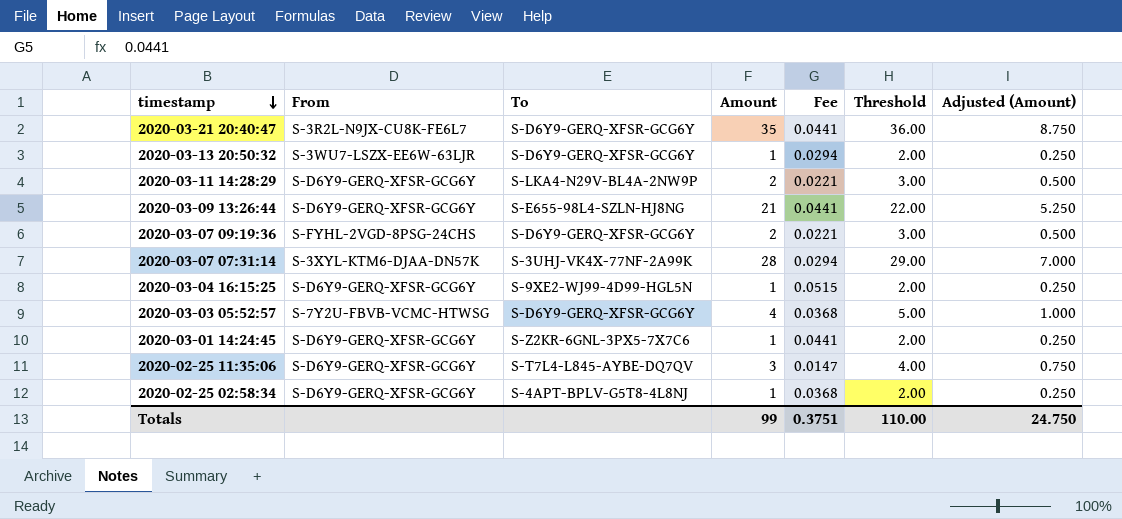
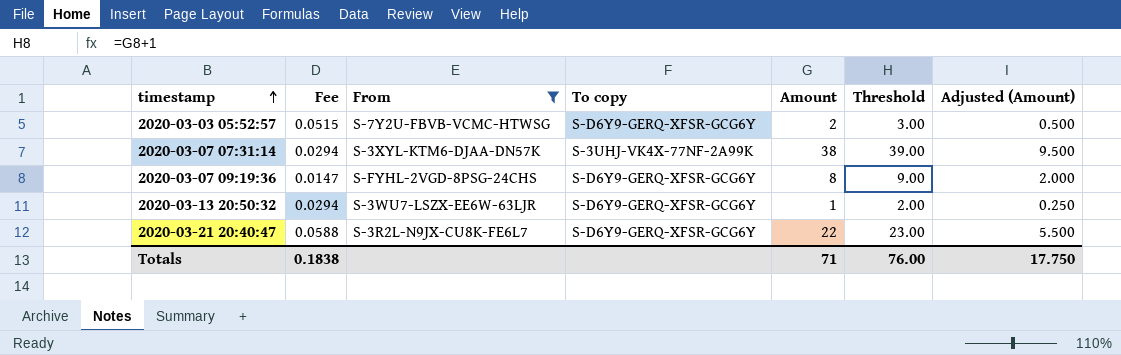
filter: none -> From != S-D6Y9-GERQ-XFSR-GCG6Y
row order: timestamp descending -> timestamp ascending
column Fee | position: 5 -> 2
column name: To -> To copy
2020-03-03 05:52:57 | Fee: 0.0368 -> 0.0515
2020-03-03 05:52:57 | Amount: 4 -> 2
2020-03-03 05:52:57 | Threshold: 5.00 -> 3.00
2020-03-03 05:52:57 | Adjusted (Amount): 1.000 -> 0.500
2020-03-07 07:31:14 | Amount: 28 -> 38
2020-03-07 07:31:14 | Threshold: 29.00 -> 39.00
2020-03-07 07:31:14 | Adjusted (Amount): 7.000 -> 9.500
2020-03-07 09:19:36 | Fee: 0.0221 -> 0.0147
2020-03-07 09:19:36 | Amount: 2 -> 8
2020-03-07 09:19:36 | Threshold: 3.00 -> 9.00
2020-03-07 09:19:36 | Adjusted (Amount): 0.500 -> 2.000
2020-03-21 20:40:47 | Fee: 0.0441 -> 0.0588
2020-03-21 20:40:47 | Amount: 35 -> 22
2020-03-21 20:40:47 | Threshold: 36.00 -> 23.00
2020-03-21 20:40:47 | Adjusted (Amount): 8.750 -> 5.500
Totals | Fee: 0.3751 -> 0.1838
Totals | Amount: 99 -> 71
Totals | Threshold: 110.00 -> 76.00
Totals | Adjusted (Amount): 24.750 -> 17.750

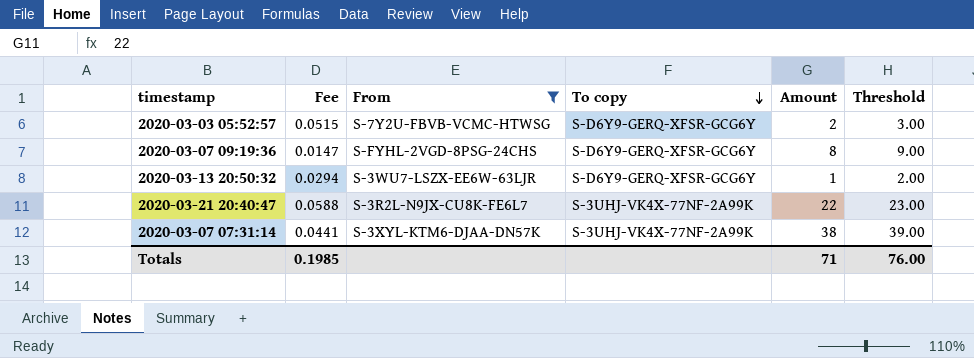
row order: timestamp ascending -> To copy descending
column Adjusted (Amount) | formula: [Amount] * 0.25 -> none
2020-03-21 20:40:47 | To copy: S-D6Y9-GERQ-XFSR-GCG6Y -> S-3UHJ-VK4X-77NF-2A99K
2020-03-07 07:31:14 | Fee: 0.0294 -> 0.0441
Totals | Fee: 0.1838 -> 0.1985

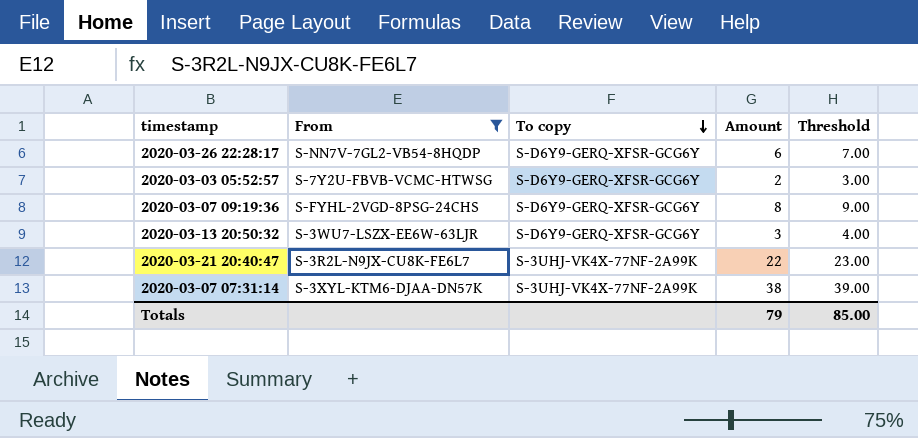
column Fee | position: 2 -> none
row 2020-03-26 22:28:17: none -> S-NN7V-7GL2-VB54-8HQDP | S-D6Y9-GERQ-XFSR-GCG6Y | 6 | 7.00
2020-03-13 20:50:32 | Amount: 1 -> 3
2020-03-13 20:50:32 | Threshold: 2.00 -> 4.00
Totals | Amount: 71 -> 79
Totals | Threshold: 76.00 -> 85.00

